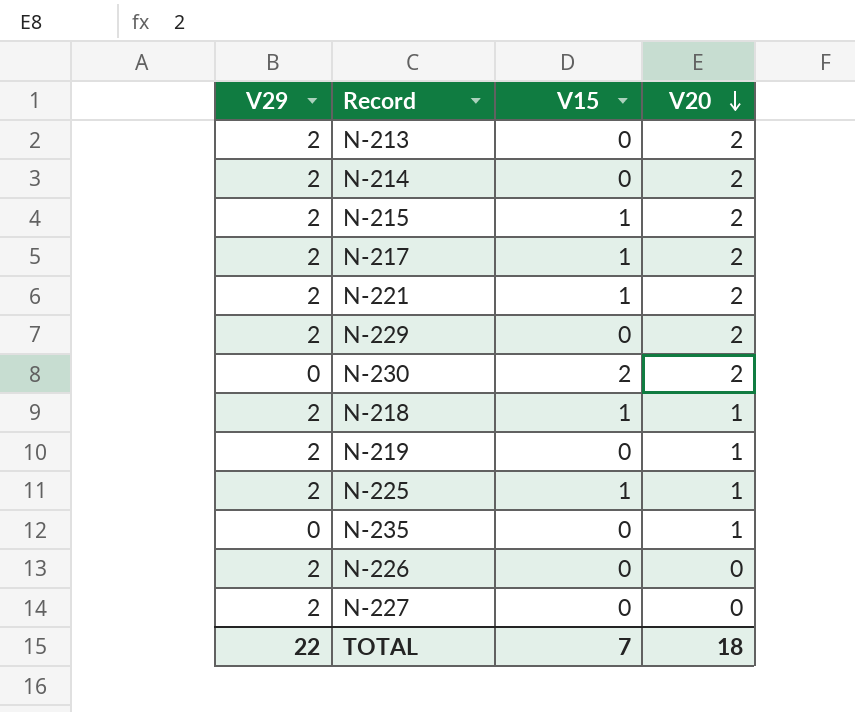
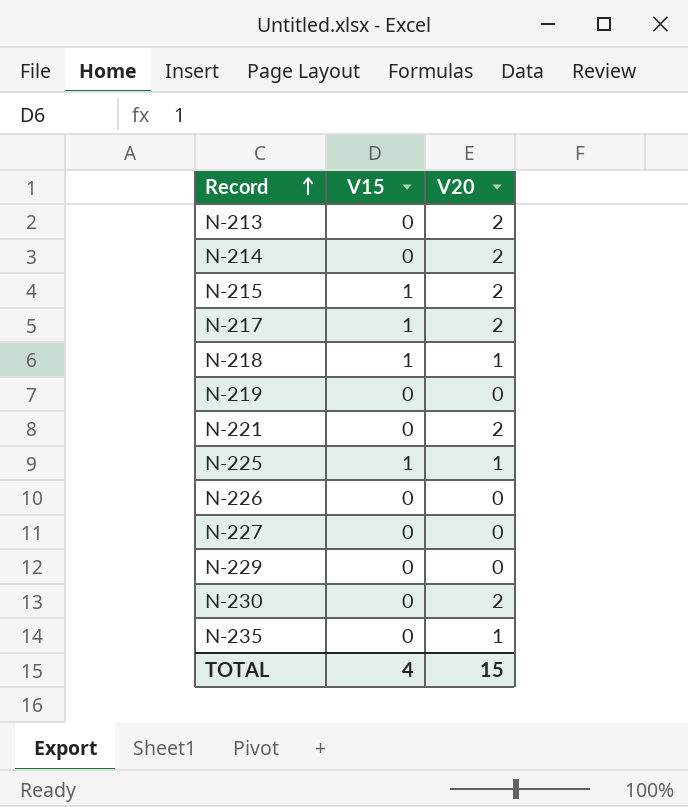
row order: V20 descending -> Record ascending
column V29 | position: 1 -> none
N-219 | V20: 1 -> 0
N-221 | V15: 1 -> 0
N-229 | V20: 2 -> 0
N-230 | V15: 2 -> 0
TOTAL | V15: 7 -> 4
TOTAL | V20: 18 -> 15

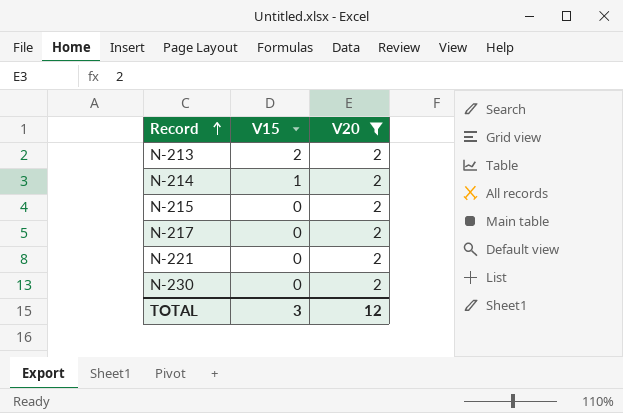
filter: none -> V20 = 2
N-213 | V15: 0 -> 2
N-214 | V15: 0 -> 1
N-215 | V15: 1 -> 0
N-217 | V15: 1 -> 0
TOTAL | V15: 4 -> 3
TOTAL | V20: 15 -> 12

